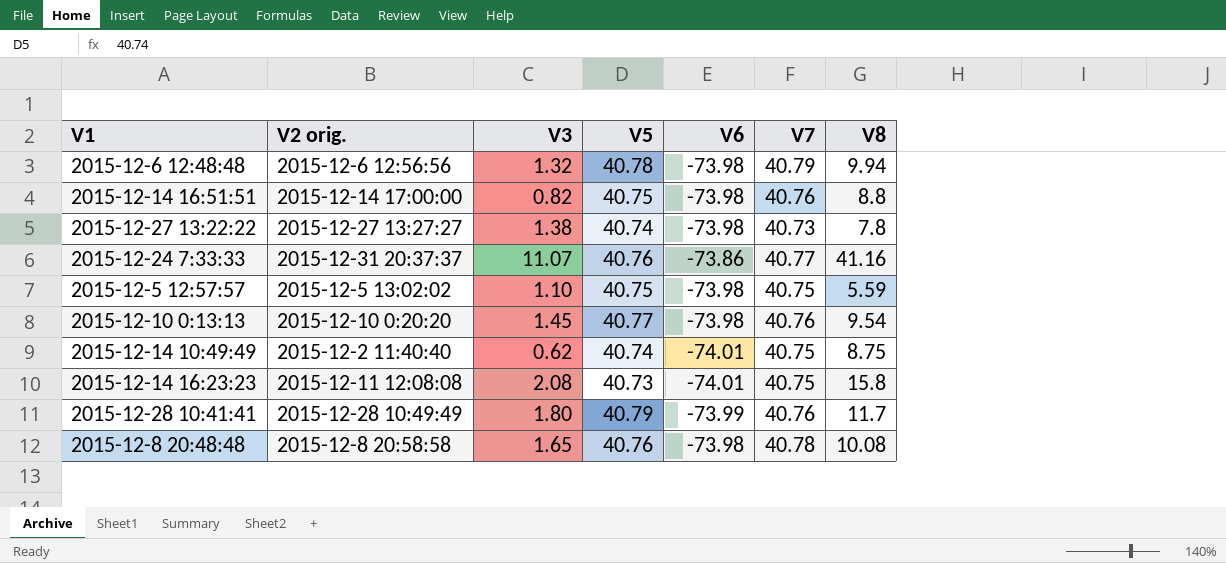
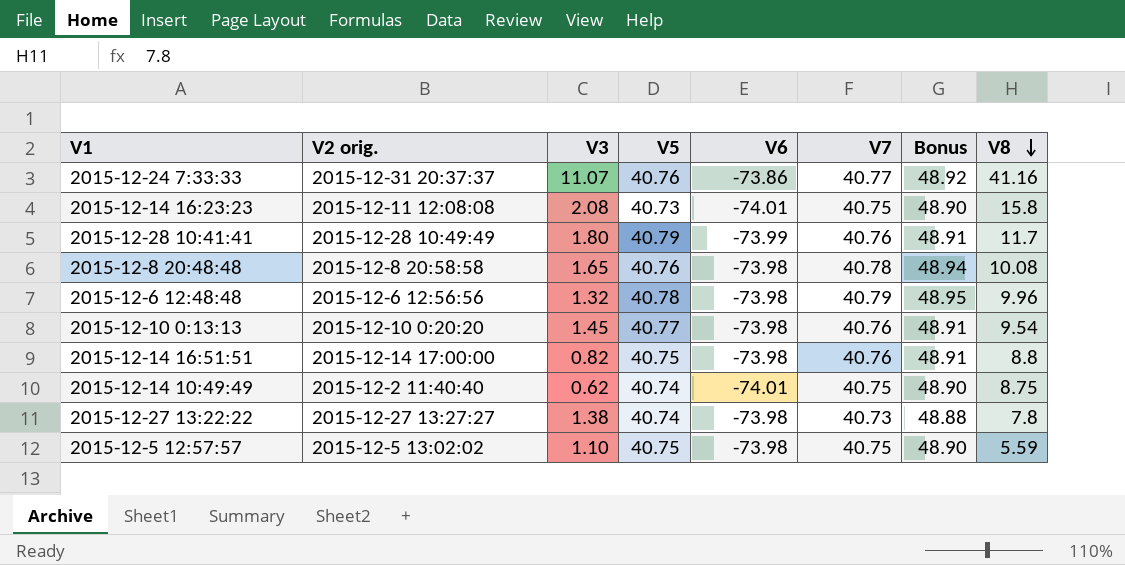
row order: none -> V8 descending
column Bonus | formula: none -> [V7] * 1.2
2015-12-6 12:48:48 | V8: 9.94 -> 9.96

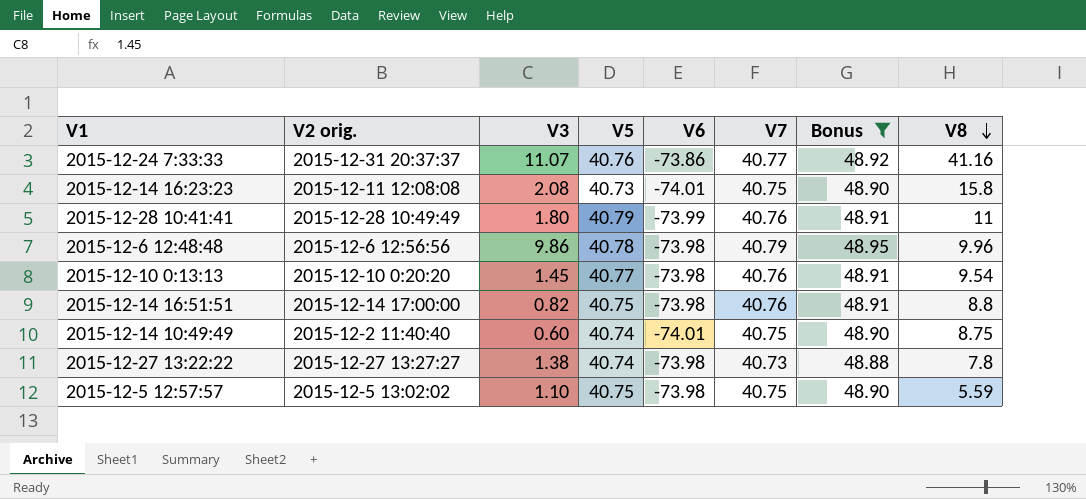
filter: none -> Bonus != 48.94
2015-12-28 10:41:41 | V8: 11.7 -> 11
2015-12-6 12:48:48 | V3: 1.32 -> 9.86
2015-12-14 10:49:49 | V3: 0.62 -> 0.60

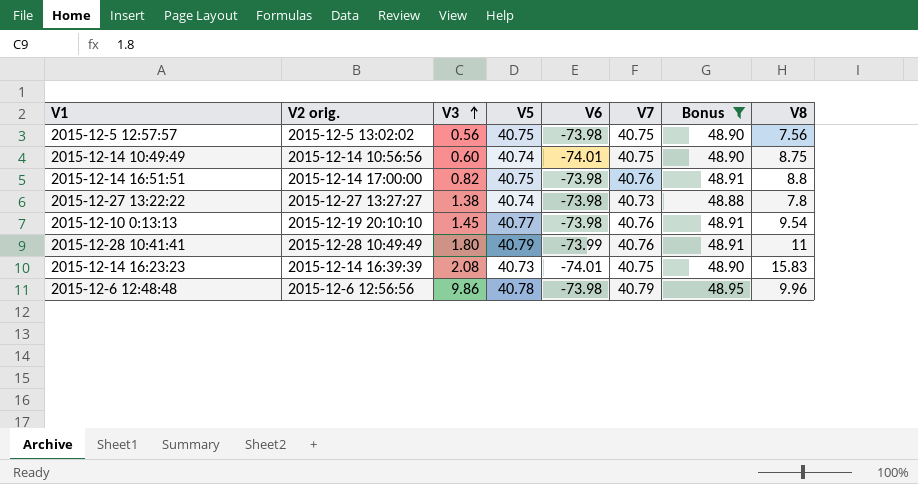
row order: V8 descending -> V3 ascending
row 2015-12-24 7:33:33: 2015-12-31 20:37:37 | 11.07 | 40.76 | -73.86 | 40.77 | 48.92 | 41.16 -> none
2015-12-5 12:57:57 | V3: 1.10 -> 0.56
2015-12-5 12:57:57 | V8: 5.59 -> 7.56
2015-12-14 10:49:49 | V2 orig.: 2015-12-2 11:40:40 -> 2015-12-14 10:56:56
2015-12-10 0:13:13 | V2 orig.: 2015-12-10 0:20:20 -> 2015-12-19 20:10:10
2015-12-14 16:23:23 | V2 orig.: 2015-12-11 12:08:08 -> 2015-12-14 16:39:39
2015-12-14 16:23:23 | V8: 15.8 -> 15.83

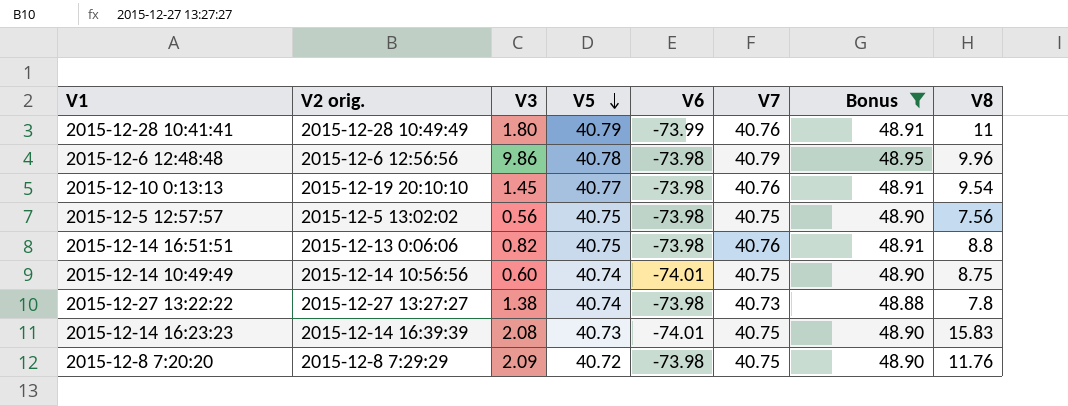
row order: V3 ascending -> V5 descending
2015-12-14 16:51:51 | V2 orig.: 2015-12-14 17:00:00 -> 2015-12-13 0:06:06
row 2015-12-8 7:20:20: none -> 2015-12-8 7:29:29 | 2.09 | 40.72 | -73.98 | 40.75 | 48.90 | 11.76

